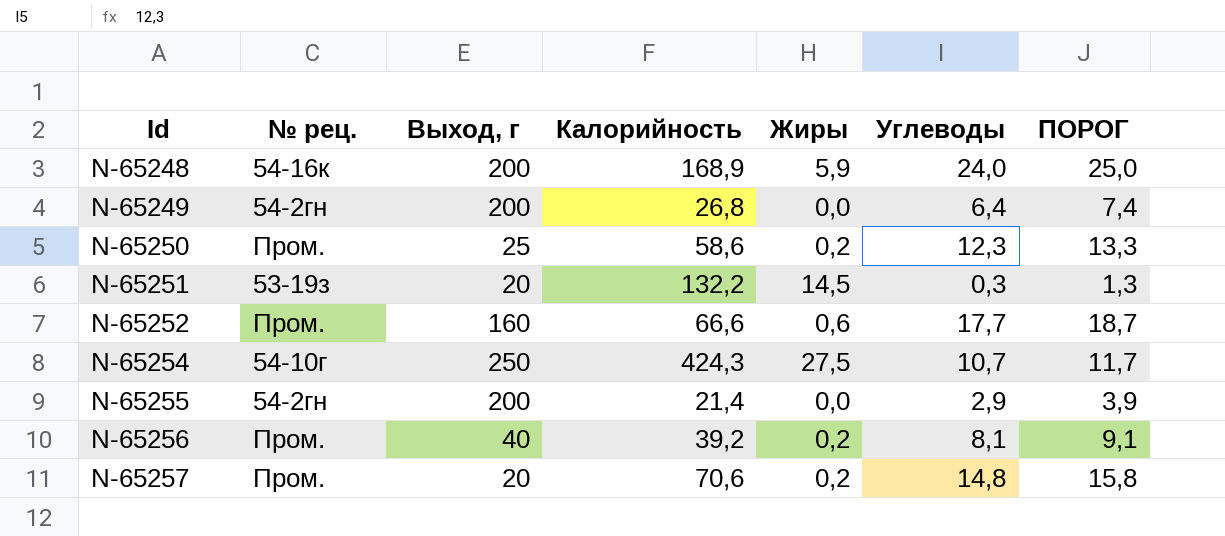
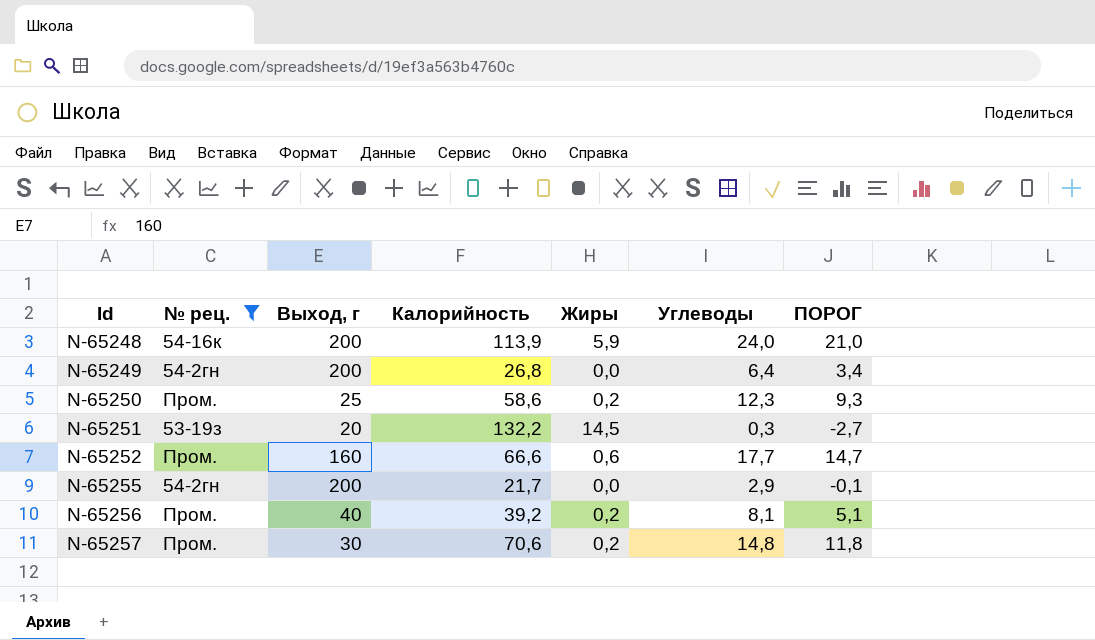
filter: none -> № рец. != 54-10г
column ПОРОГ | formula: [Углеводы] + 1 -> [Углеводы] - 3
N-65248 | Калорийность: 168,9 -> 113,9
N-65255 | Калорийность: 21,4 -> 21,7
N-65257 | Выход, г: 20 -> 30

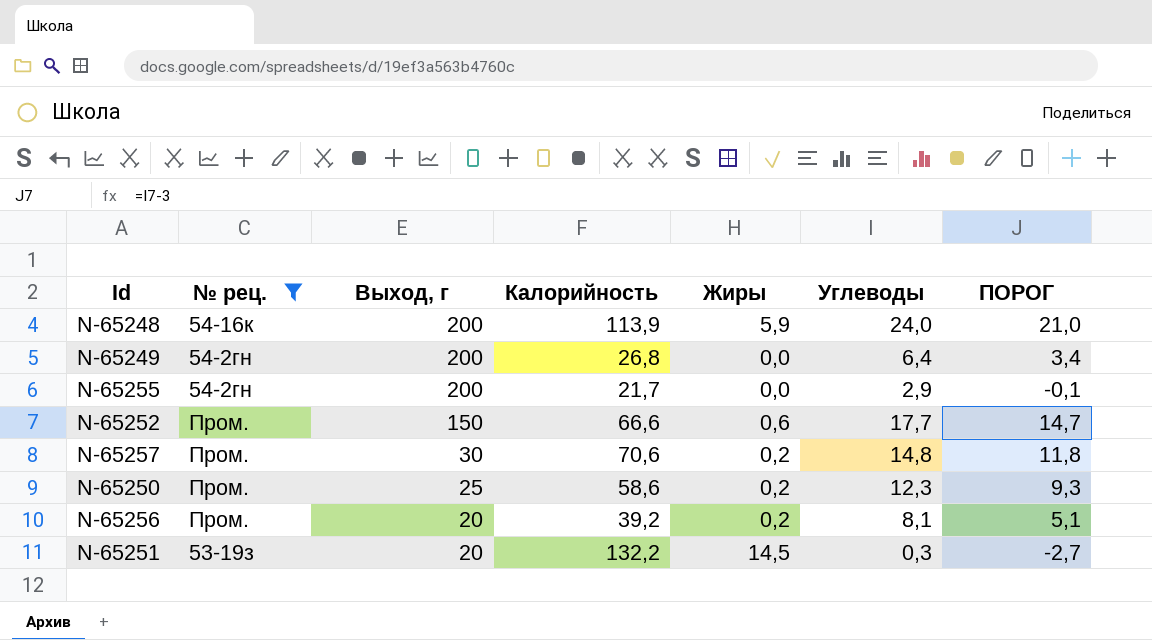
row order: Id ascending -> Выход, г descending
N-65252 | Выход, г: 160 -> 150
N-65256 | Выход, г: 40 -> 20

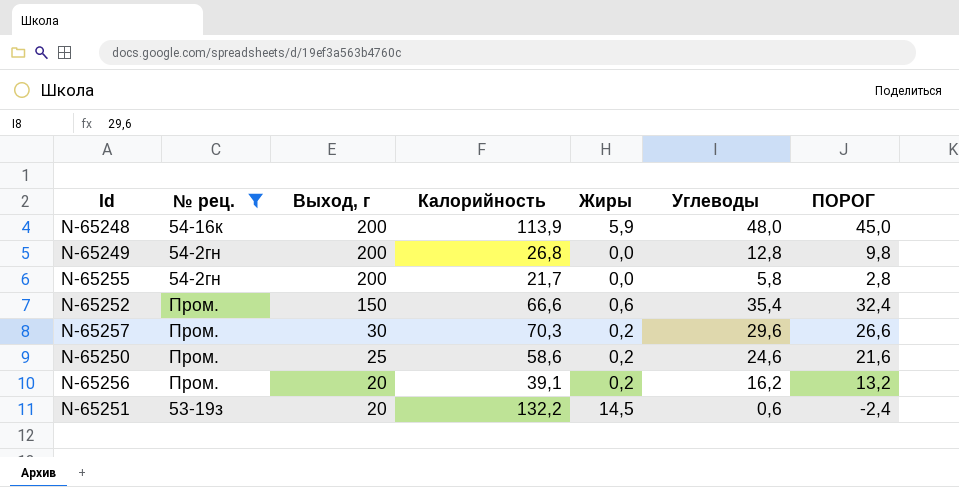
N-65248 | Углеводы: 24,0 -> 48,0
N-65248 | ПОРОГ: 21,0 -> 45,0
N-65249 | Углеводы: 6,4 -> 12,8
N-65249 | ПОРОГ: 3,4 -> 9,8
N-65255 | Углеводы: 2,9 -> 5,8
N-65255 | ПОРОГ: -0,1 -> 2,8
N-65252 | Углеводы: 17,7 -> 35,4
N-65252 | ПОРОГ: 14,7 -> 32,4
N-65257 | Калорийность: 70,6 -> 70,3
N-65257 | Углеводы: 14,8 -> 29,6
N-65257 | ПОРОГ: 11,8 -> 26,6
N-65250 | Углеводы: 12,3 -> 24,6
N-65250 | ПОРОГ: 9,3 -> 21,6
N-65256 | Калорийность: 39,2 -> 39,1
N-65256 | Углеводы: 8,1 -> 16,2
N-65256 | ПОРОГ: 5,1 -> 13,2
N-65251 | Углеводы: 0,3 -> 0,6
N-65251 | ПОРОГ: -2,7 -> -2,4

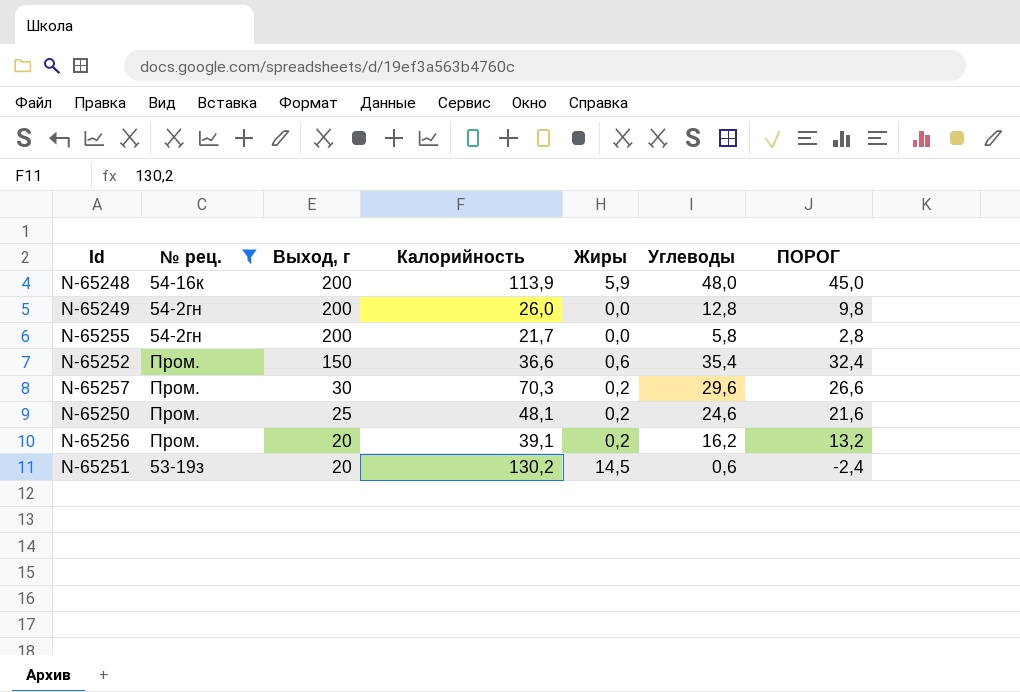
N-65249 | Калорийность: 26,8 -> 26,0
N-65252 | Калорийность: 66,6 -> 36,6
N-65250 | Калорийность: 58,6 -> 48,1
N-65251 | Калорийность: 132,2 -> 130,2

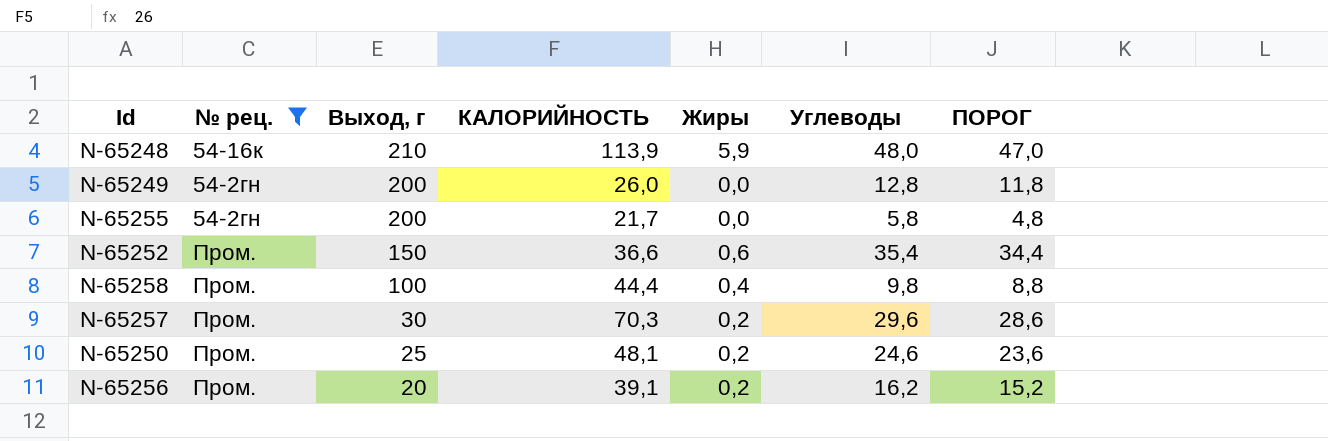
column name: Калорийность -> КАЛОРИЙНОСТЬ
column ПОРОГ | formula: [Углеводы] - 3 -> [Углеводы] - 1
row N-65251: 53-19з | 20 | 130,2 | 14,5 | 0,6 | -2,4 -> none
N-65248 | Выход, г: 200 -> 210
row N-65258: none -> Пром. | 100 | 44,4 | 0,4 | 9,8 | 8,8

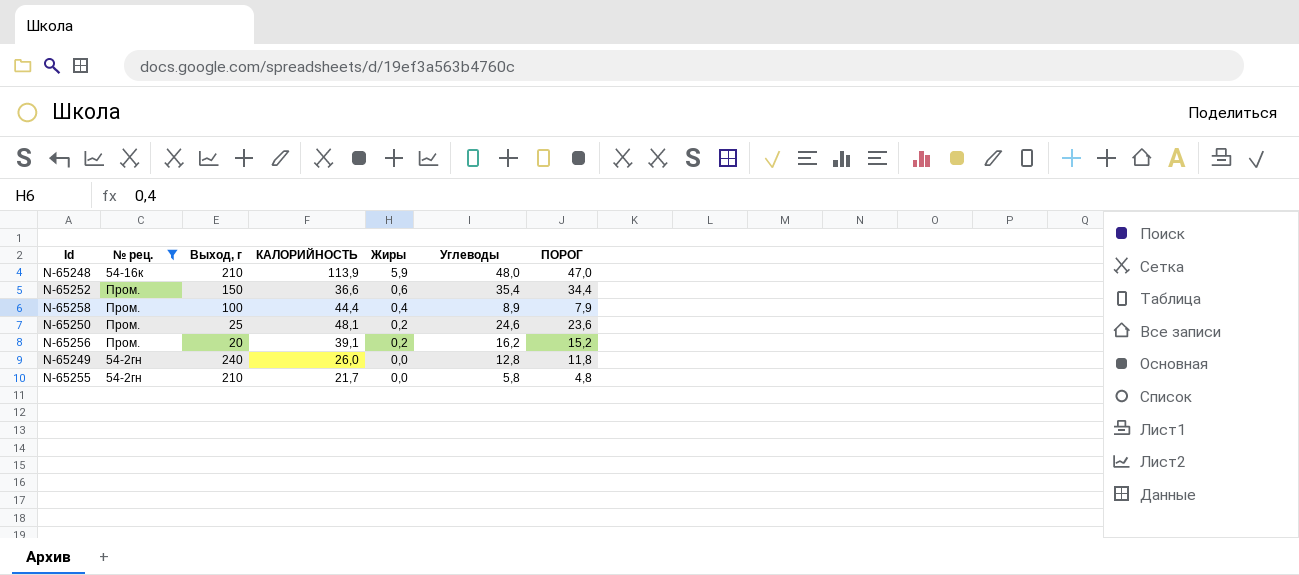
row order: Выход, г descending -> Жиры descending
row N-65257: Пром. | 30 | 70,3 | 0,2 | 29,6 | 28,6 -> none
N-65258 | Углеводы: 9,8 -> 8,9
N-65258 | ПОРОГ: 8,8 -> 7,9
N-65249 | Выход, г: 200 -> 240
N-65255 | Выход, г: 200 -> 210

